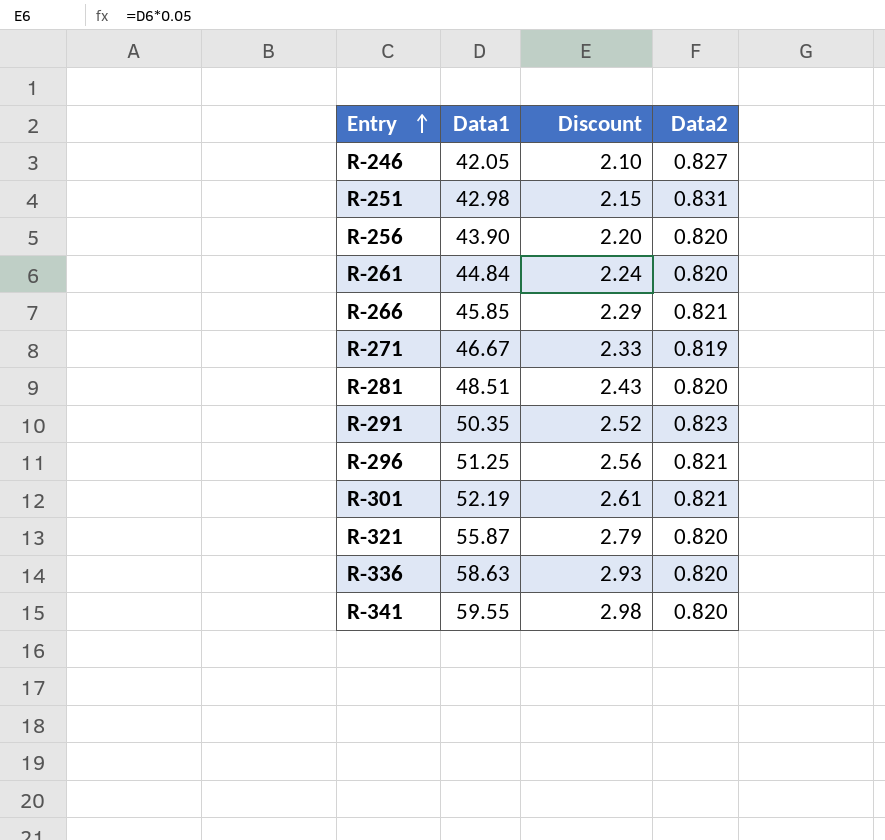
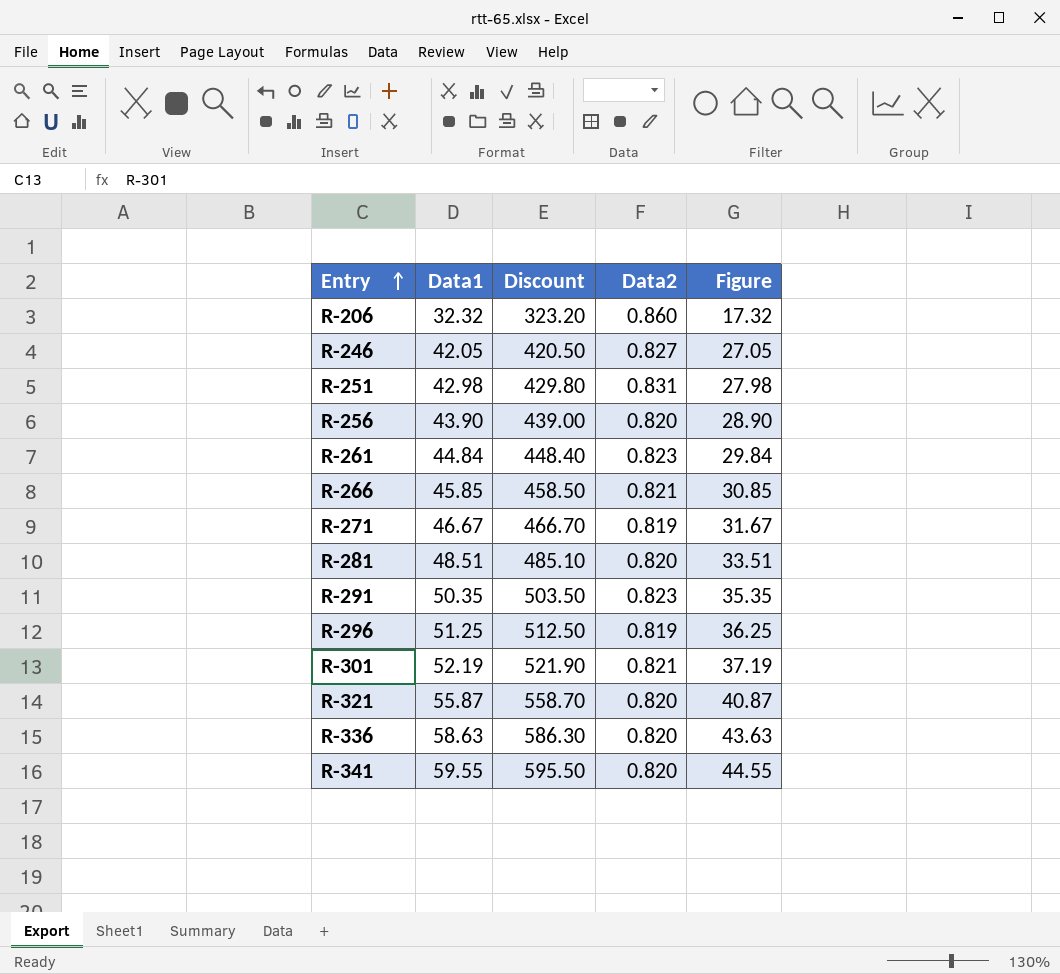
column Discount | formula: [Data1] * 0.05 -> [Data1] * 10
column Figure | formula: none -> [Data1] - 15
row R-206: none -> 32.32 | 323.20 | 0.860 | 17.32
R-261 | Data2: 0.820 -> 0.823
R-296 | Data2: 0.821 -> 0.819

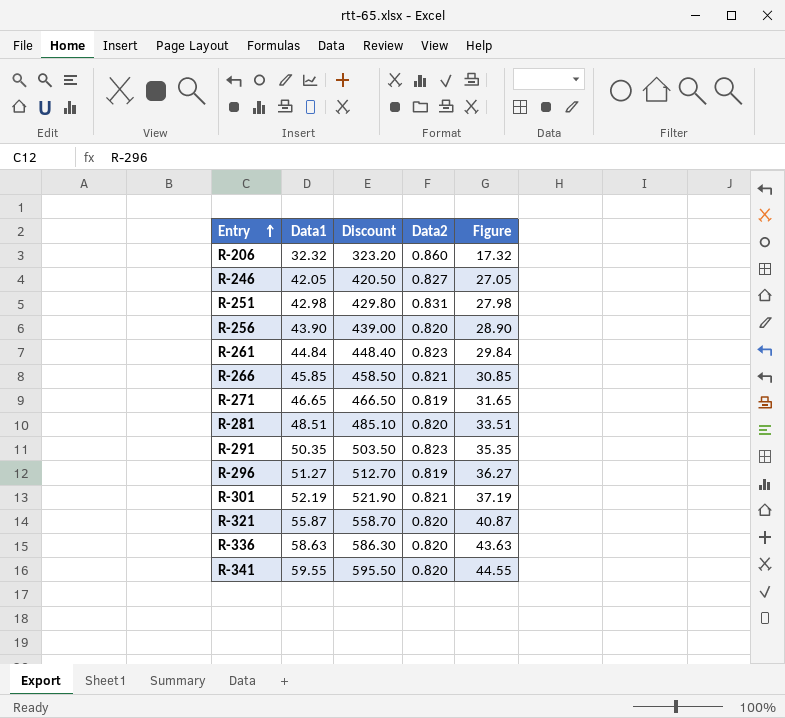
R-271 | Data1: 46.67 -> 46.65
R-271 | Discount: 466.70 -> 466.50
R-271 | Figure: 31.67 -> 31.65
R-296 | Data1: 51.25 -> 51.27
R-296 | Discount: 512.50 -> 512.70
R-296 | Figure: 36.25 -> 36.27

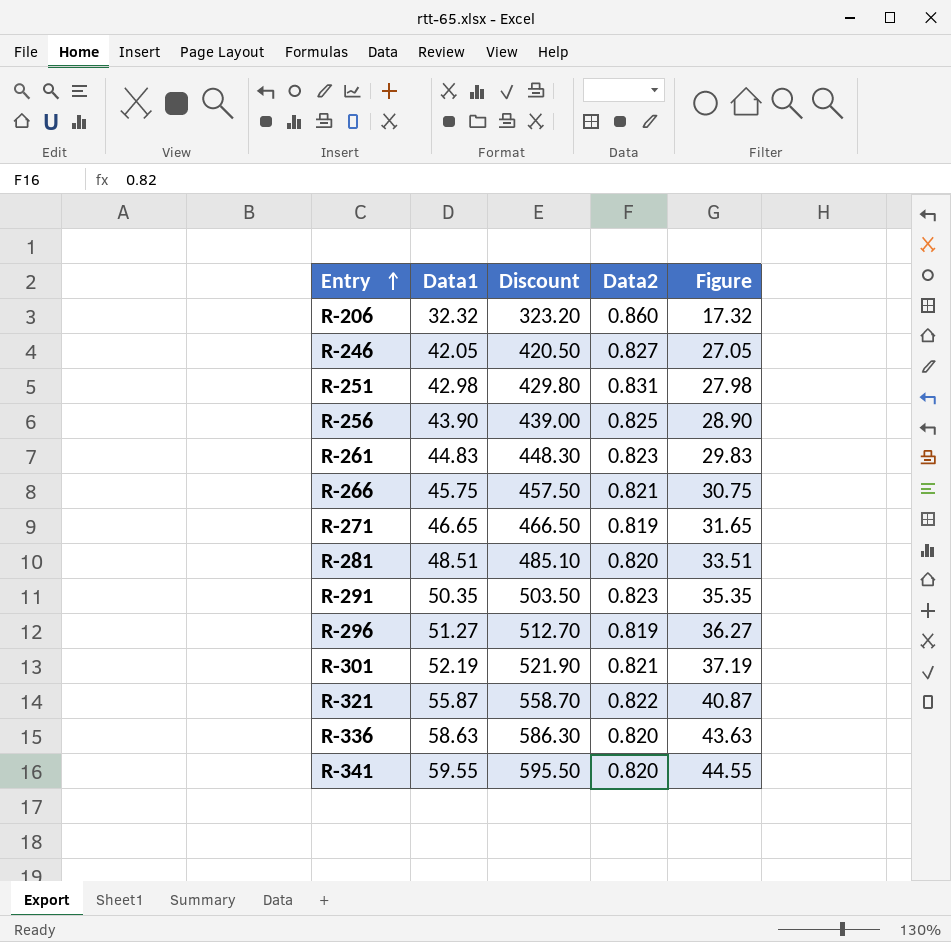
R-256 | Data2: 0.820 -> 0.825
R-261 | Data1: 44.84 -> 44.83
R-261 | Discount: 448.40 -> 448.30
R-261 | Figure: 29.84 -> 29.83
R-266 | Data1: 45.85 -> 45.75
R-266 | Discount: 458.50 -> 457.50
R-266 | Figure: 30.85 -> 30.75
R-321 | Data2: 0.820 -> 0.822

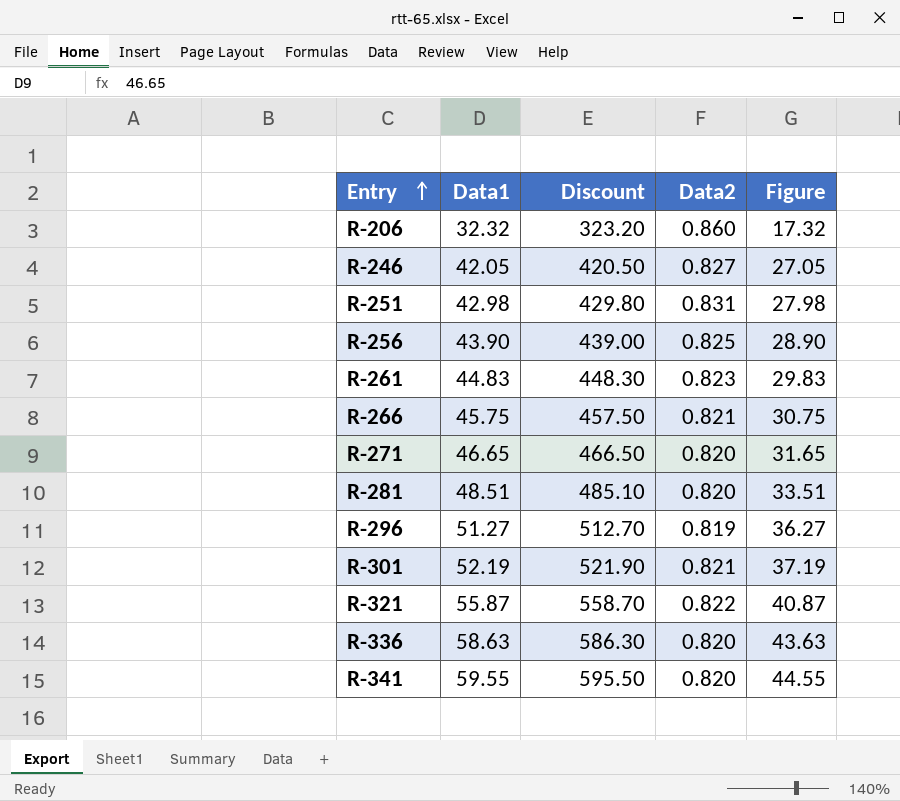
row R-291: 50.35 | 503.50 | 0.823 | 35.35 -> none
R-271 | Data2: 0.819 -> 0.820

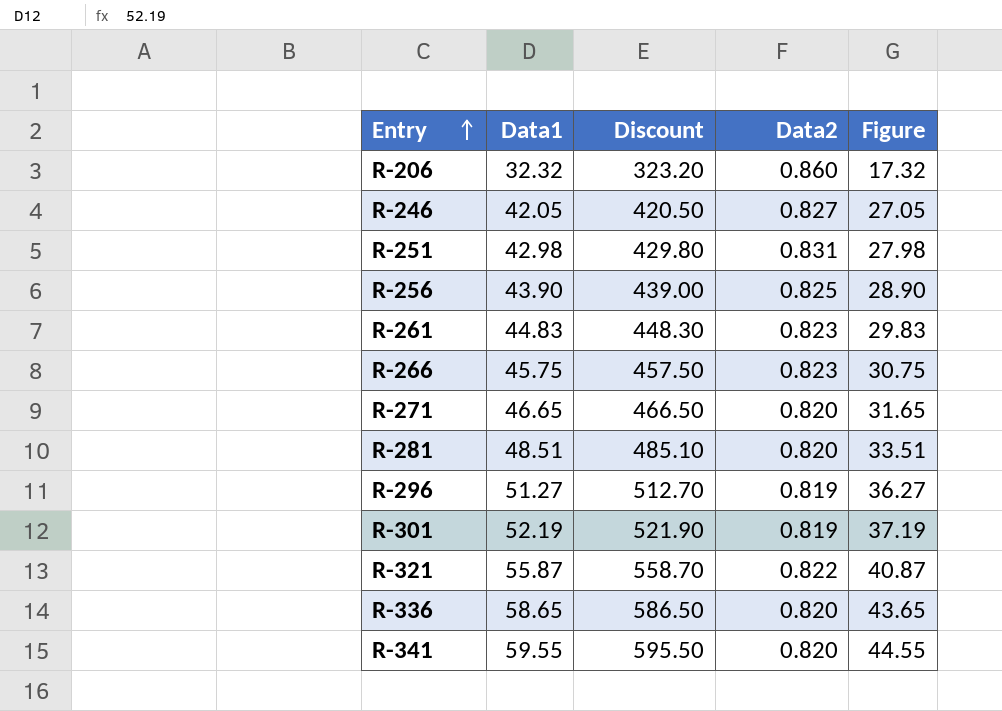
R-266 | Data2: 0.821 -> 0.823
R-301 | Data2: 0.821 -> 0.819
R-336 | Data1: 58.63 -> 58.65
R-336 | Discount: 586.30 -> 586.50
R-336 | Figure: 43.63 -> 43.65

